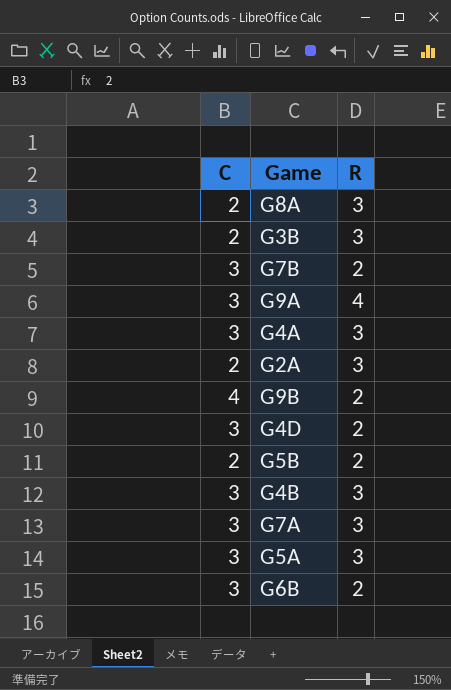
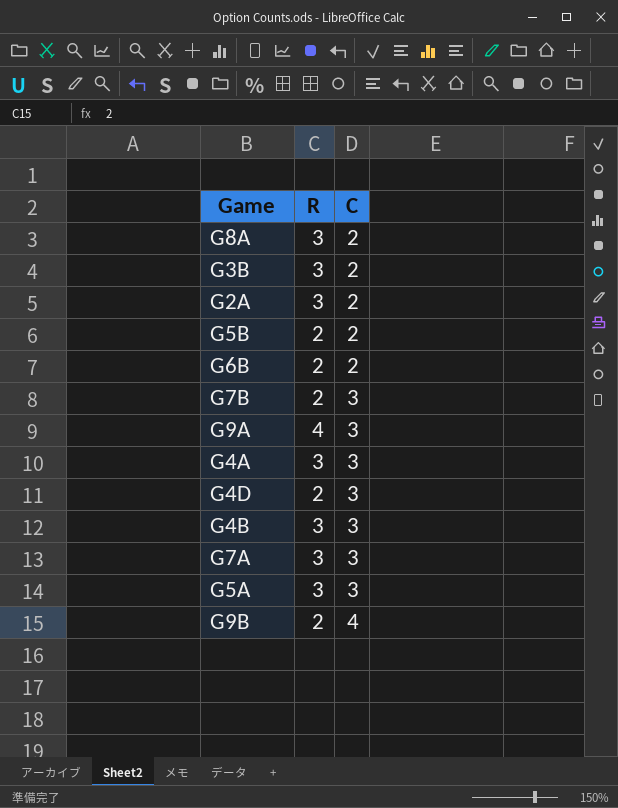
row order: none -> C ascending
column C | position: 1 -> 3
G6B | C: 3 -> 2

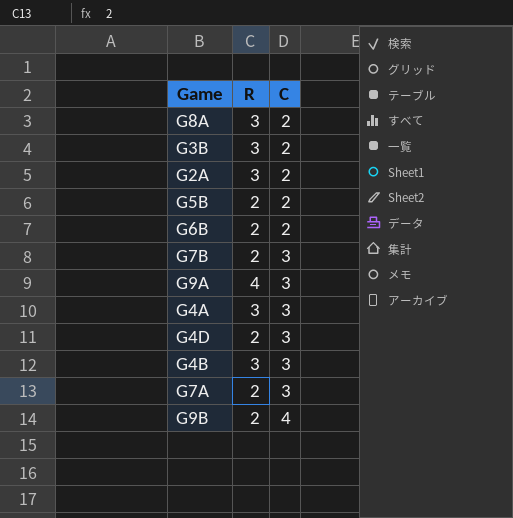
row G5A: 3 | 3 -> none
G7A | R: 3 -> 2

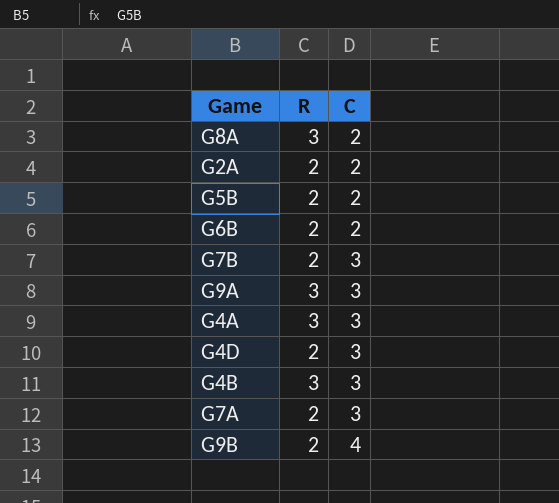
row G3B: 3 | 2 -> none
G2A | R: 3 -> 2
G9A | R: 4 -> 3

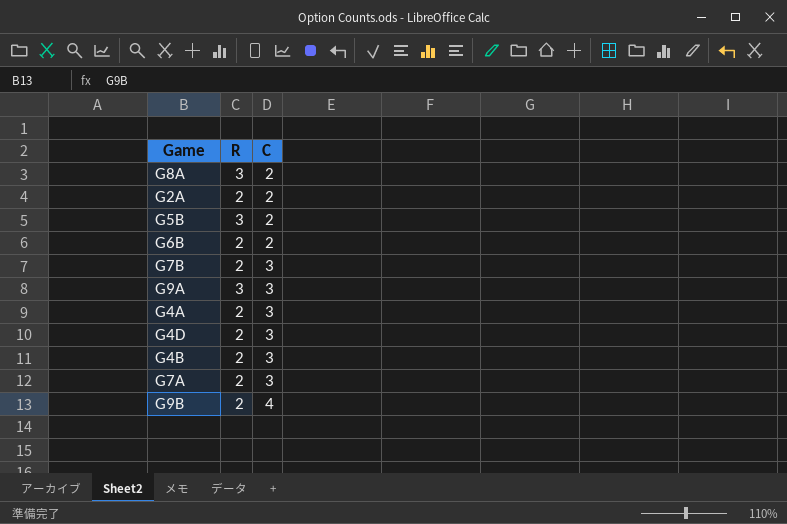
G5B | R: 2 -> 3
G4A | R: 3 -> 2
G4B | R: 3 -> 2

